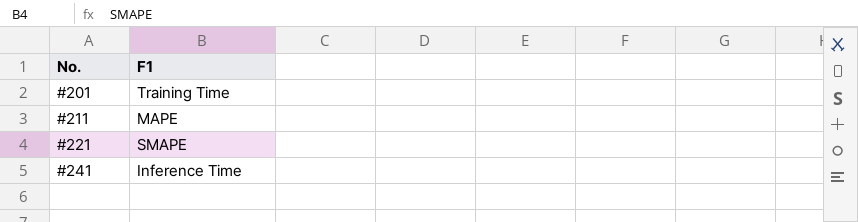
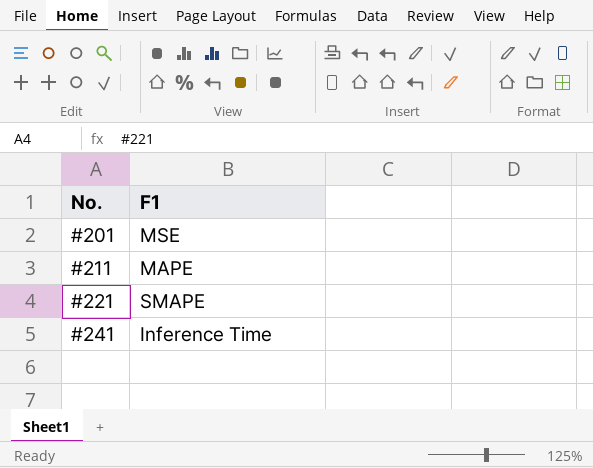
#201 | F1: Training Time -> MSE

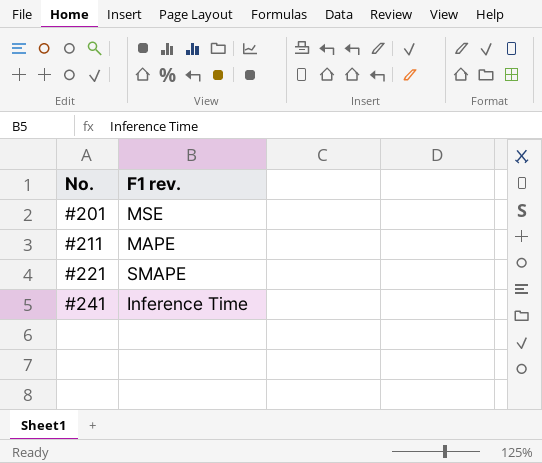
column name: F1 -> F1 rev.

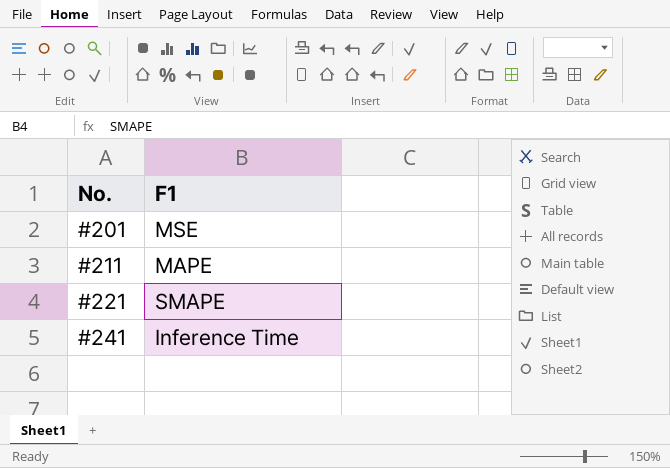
column name: F1 rev. -> F1

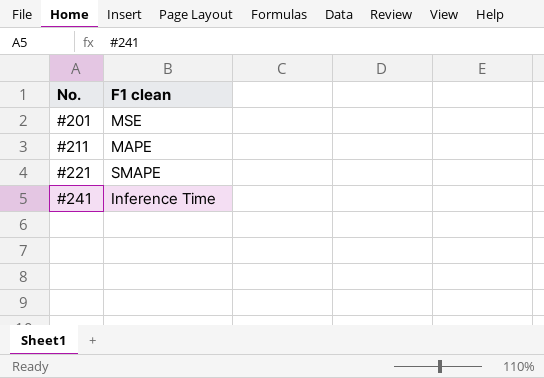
column name: F1 -> F1 clean

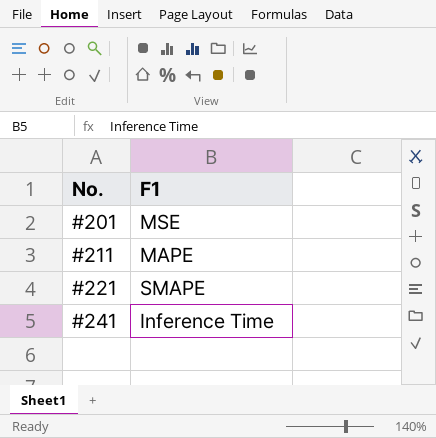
column name: F1 clean -> F1

